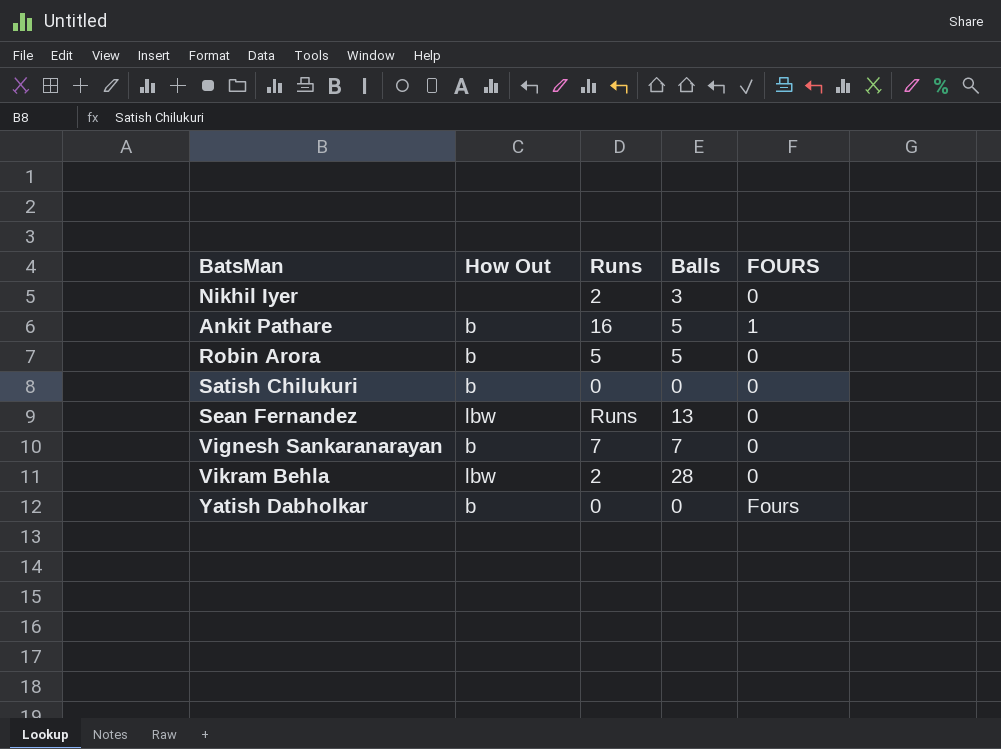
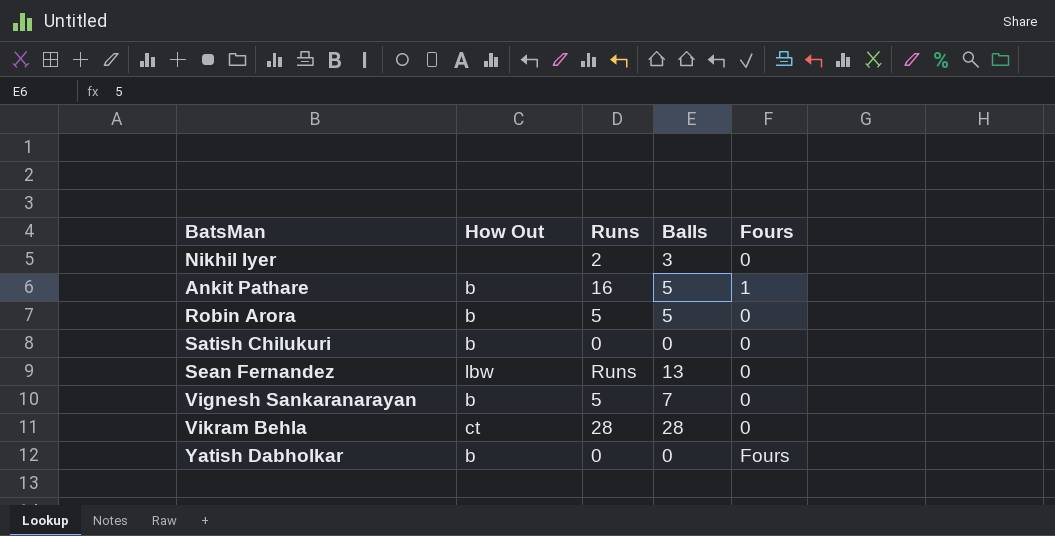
column name: FOURS -> Fours
Vignesh Sankaranarayan | Runs: 7 -> 5
Vikram Behla | How Out: lbw -> ct
Vikram Behla | Runs: 2 -> 28

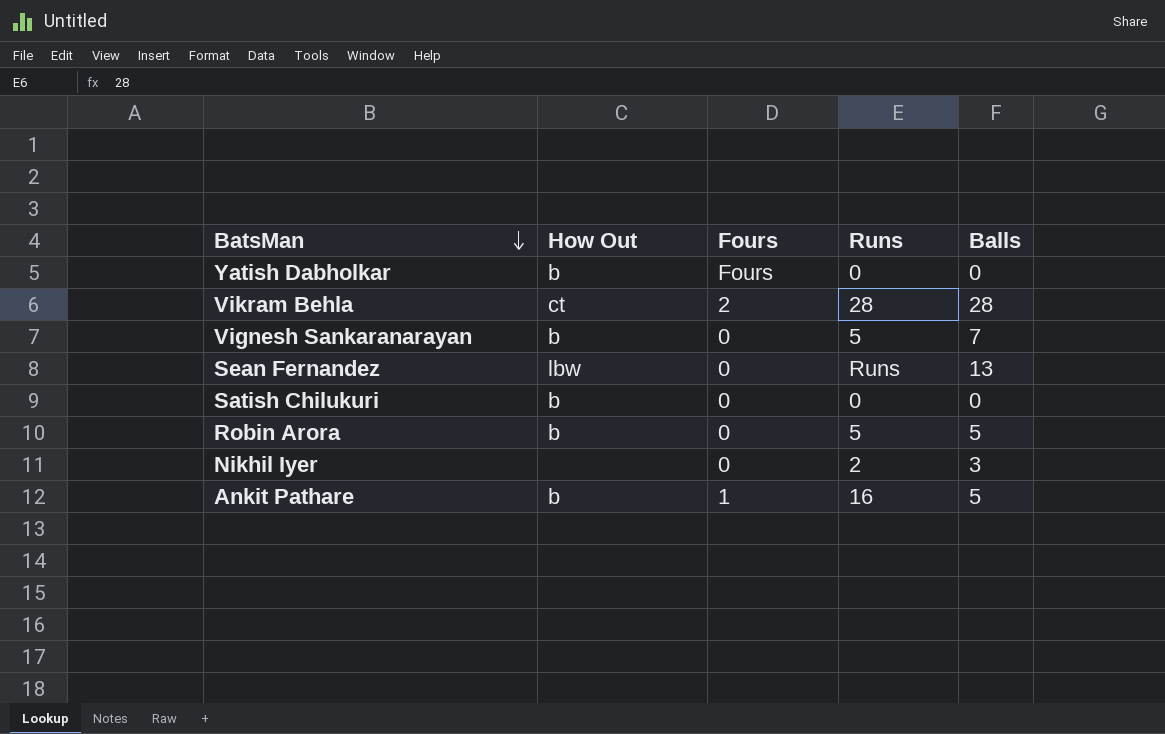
row order: none -> BatsMan descending
column Fours | position: 5 -> 3
Vikram Behla | Fours: 0 -> 2

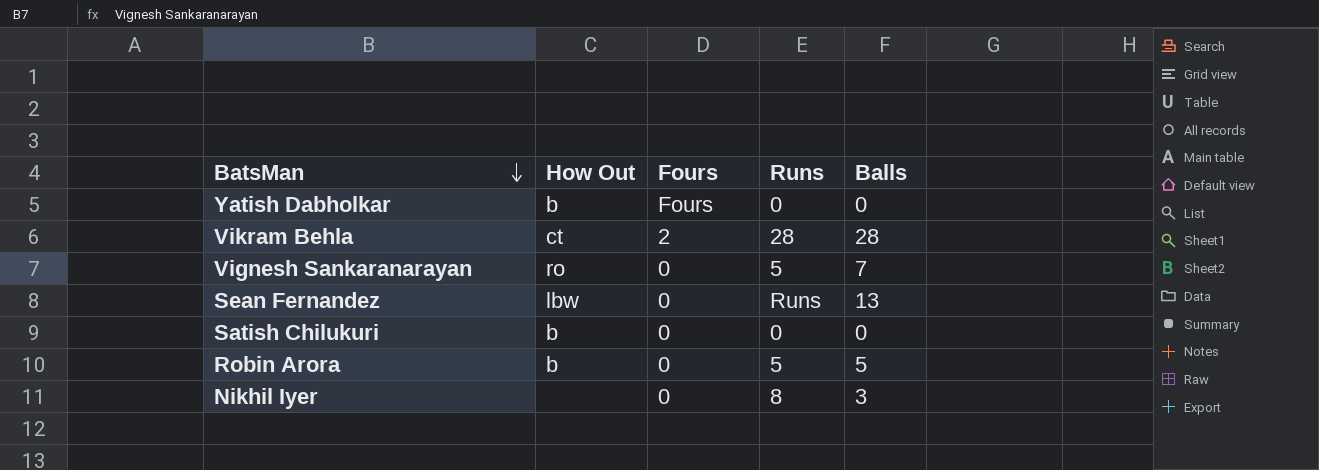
row Ankit Pathare: b | 1 | 16 | 5 -> none
Vignesh Sankaranarayan | How Out: b -> ro
Nikhil Iyer | Runs: 2 -> 8

